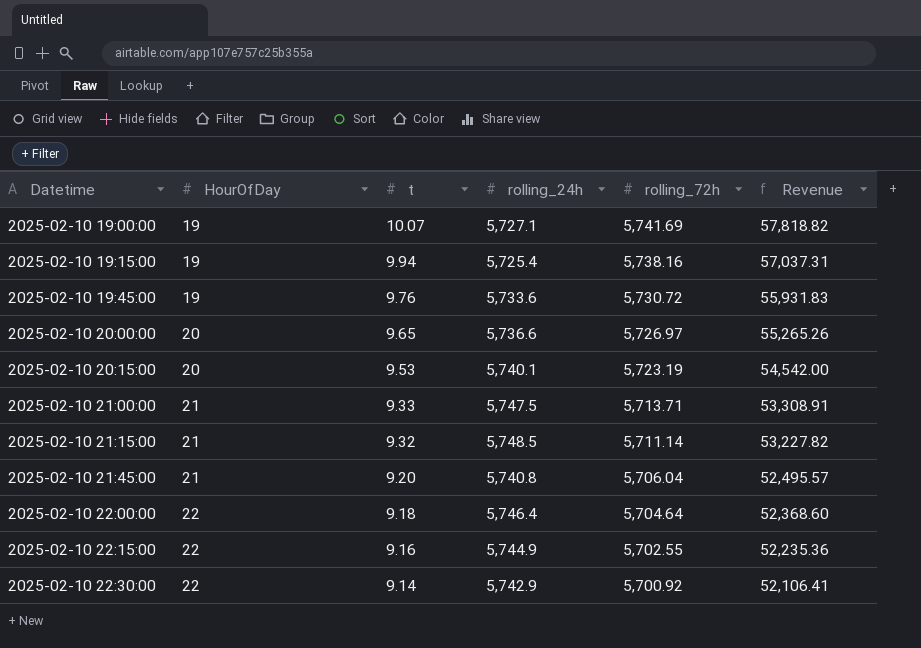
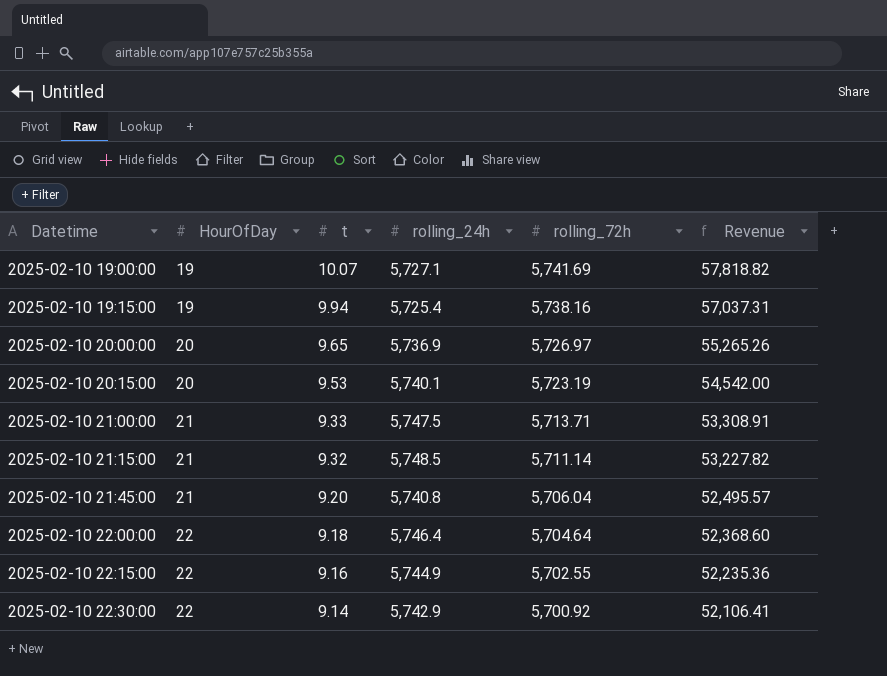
row 2025-02-10 19:45:00: 19 | 9.76 | 5,733.6 | 5,730.72 | 55,931.83 -> none
2025-02-10 20:00:00 | rolling_24h: 5,736.6 -> 5,736.9

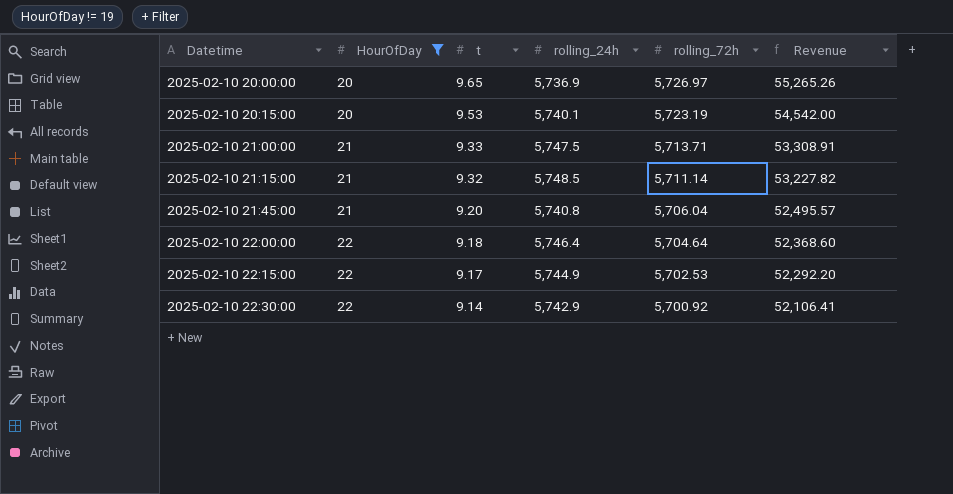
filter: none -> HourOfDay != 19
2025-02-10 22:15:00 | t: 9.16 -> 9.17
2025-02-10 22:15:00 | rolling_72h: 5,702.55 -> 5,702.53
2025-02-10 22:15:00 | Revenue: 52,235.36 -> 52,292.20

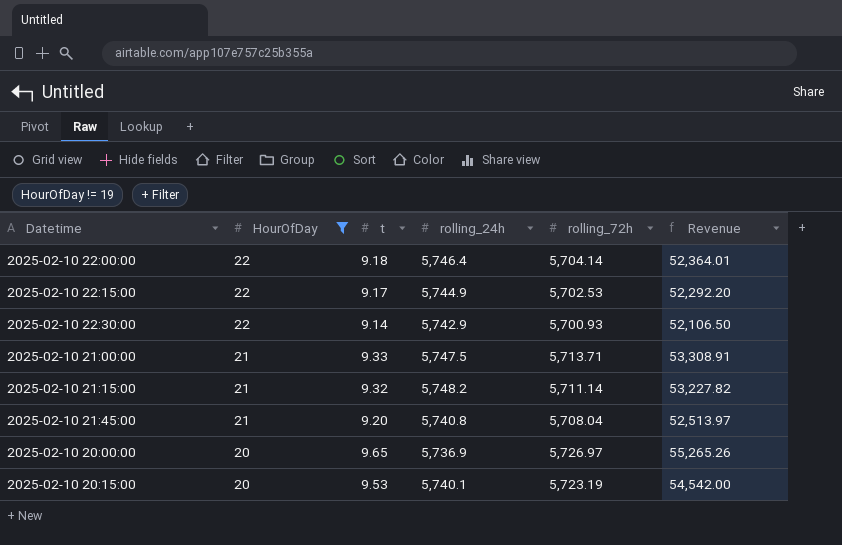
row order: Datetime ascending -> HourOfDay descending
2025-02-10 22:00:00 | rolling_72h: 5,704.64 -> 5,704.14
2025-02-10 22:00:00 | Revenue: 52,368.60 -> 52,364.01
2025-02-10 22:30:00 | rolling_72h: 5,700.92 -> 5,700.93
2025-02-10 22:30:00 | Revenue: 52,106.41 -> 52,106.50
2025-02-10 21:15:00 | rolling_24h: 5,748.5 -> 5,748.2
2025-02-10 21:45:00 | rolling_72h: 5,706.04 -> 5,708.04
2025-02-10 21:45:00 | Revenue: 52,495.57 -> 52,513.97

